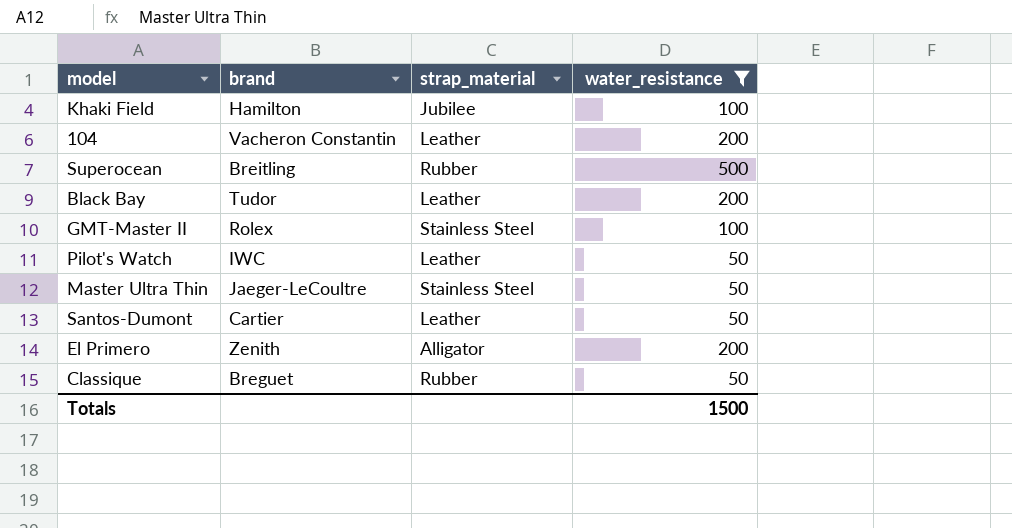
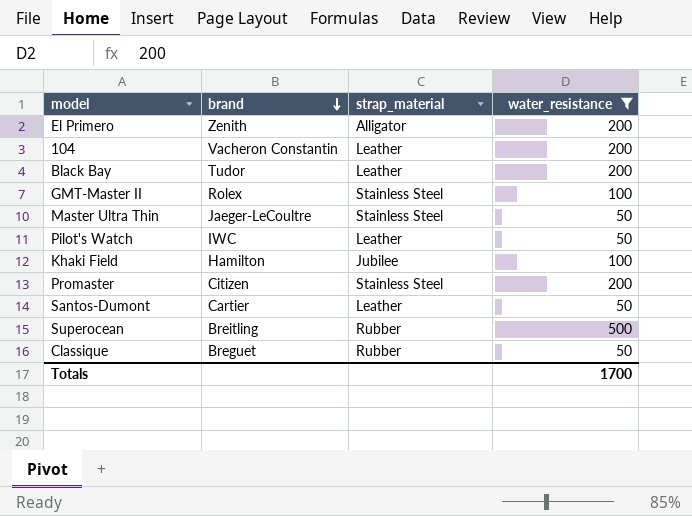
row order: none -> brand descending
row Promaster: none -> Citizen | Stainless Steel | 200
Totals | water_resistance: 1500 -> 1700

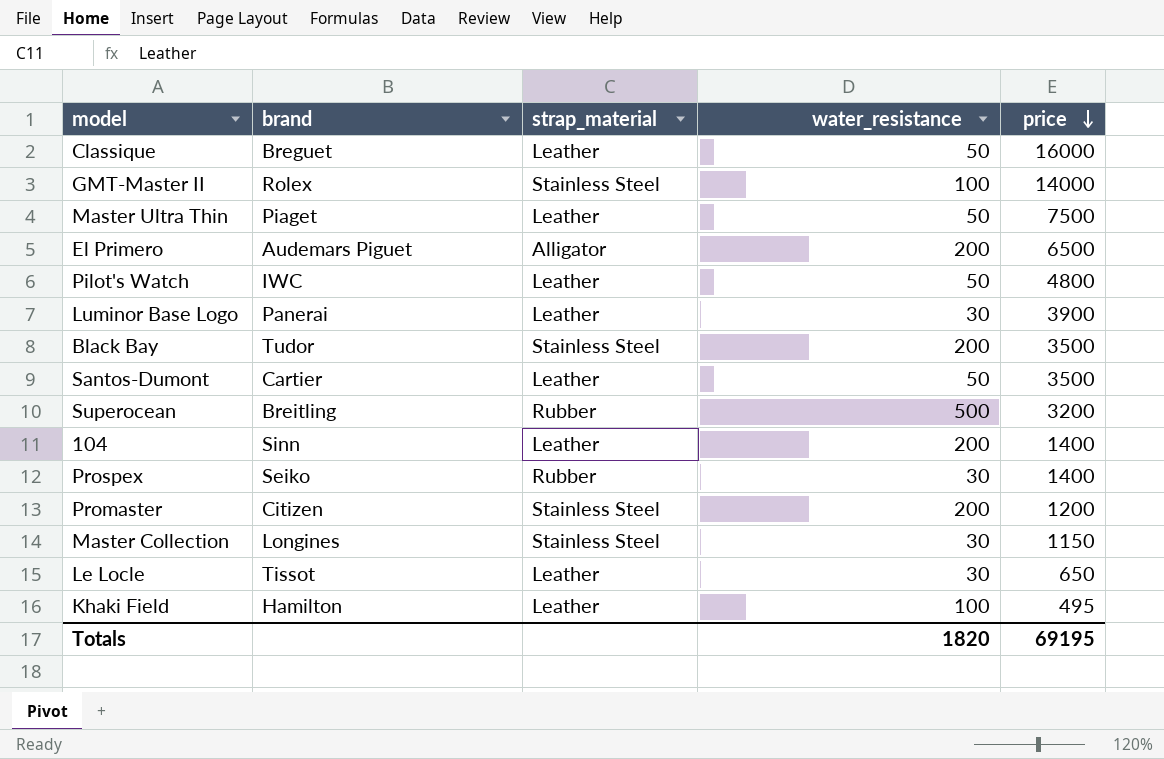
filter: water_resistance != 30 -> none
row order: brand descending -> price descending
column price | position: none -> 5
Classique | strap_material: Rubber -> Leather
Master Ultra Thin | brand: Jaeger-LeCoultre -> Piaget
Master Ultra Thin | strap_material: Stainless Steel -> Leather
El Primero | brand: Zenith -> Audemars Piguet
Black Bay | strap_material: Leather -> Stainless Steel
104 | brand: Vacheron Constantin -> Sinn
Khaki Field | strap_material: Jubilee -> Leather
Totals | water_resistance: 1700 -> 1820

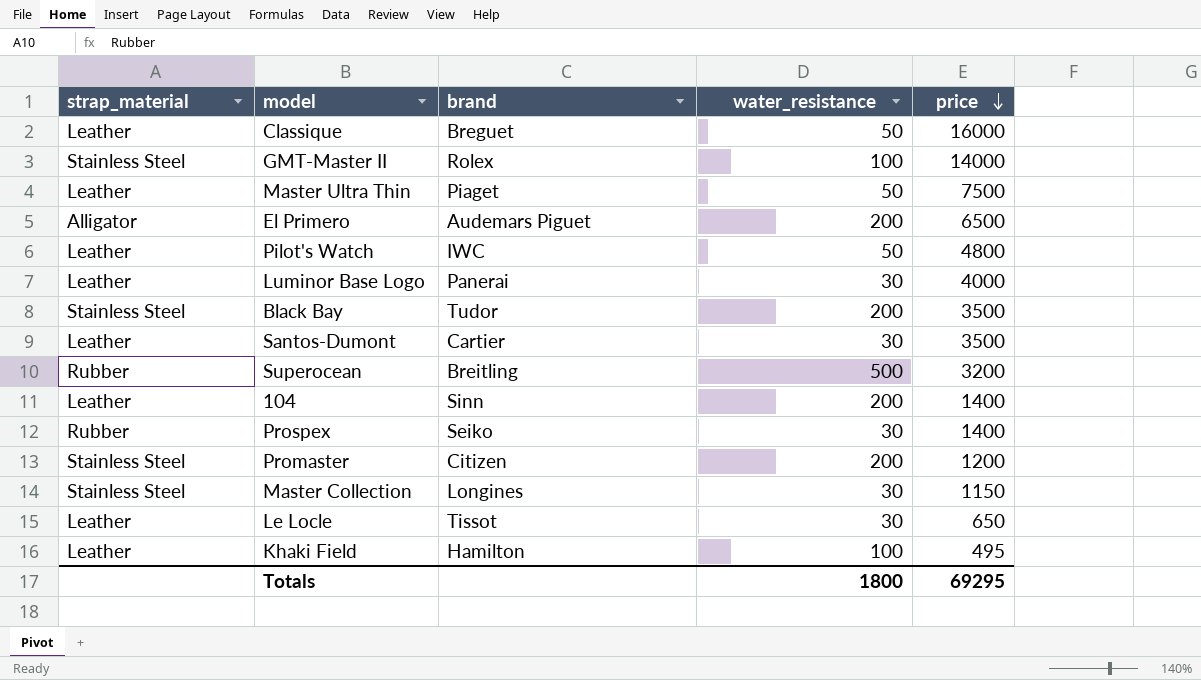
column strap_material | position: 3 -> 1
Luminor Base Logo | price: 3900 -> 4000
Santos-Dumont | water_resistance: 50 -> 30
Totals | water_resistance: 1820 -> 1800
Totals | price: 69195 -> 69295

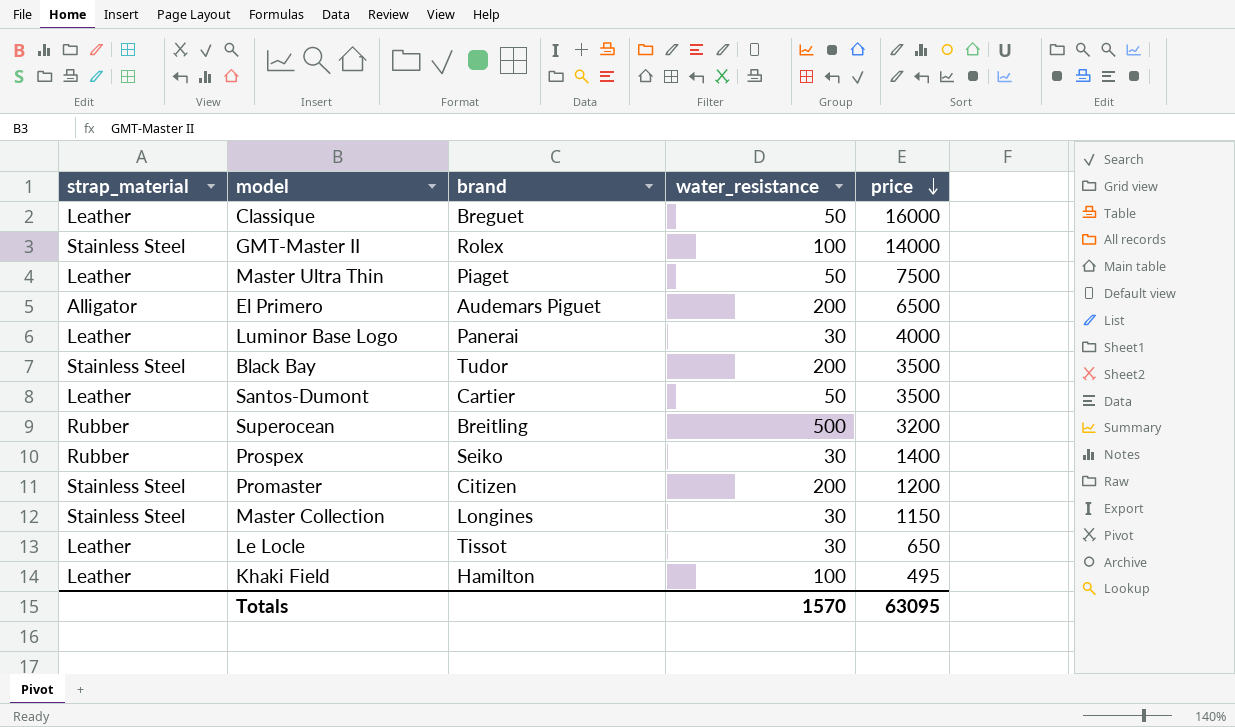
row Pilot's Watch: Leather | IWC | 50 | 4800 -> none
row 104: Leather | Sinn | 200 | 1400 -> none
Santos-Dumont | water_resistance: 30 -> 50
Totals | water_resistance: 1800 -> 1570
Totals | price: 69295 -> 63095

